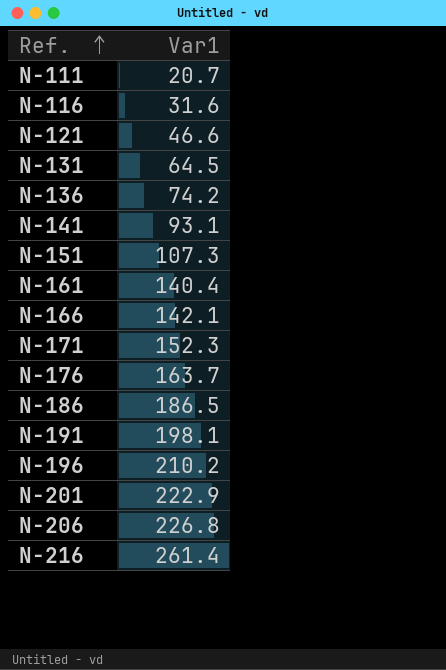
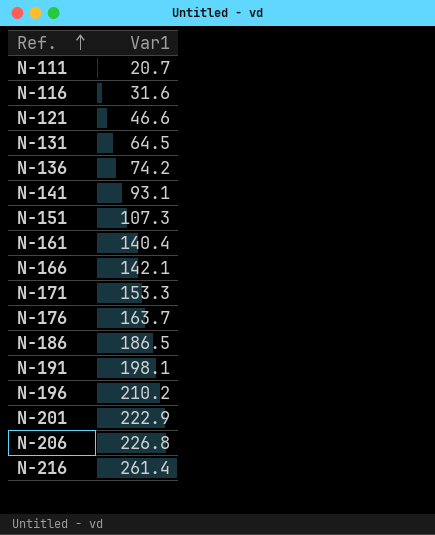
N-171 | Var1: 152.3 -> 153.3

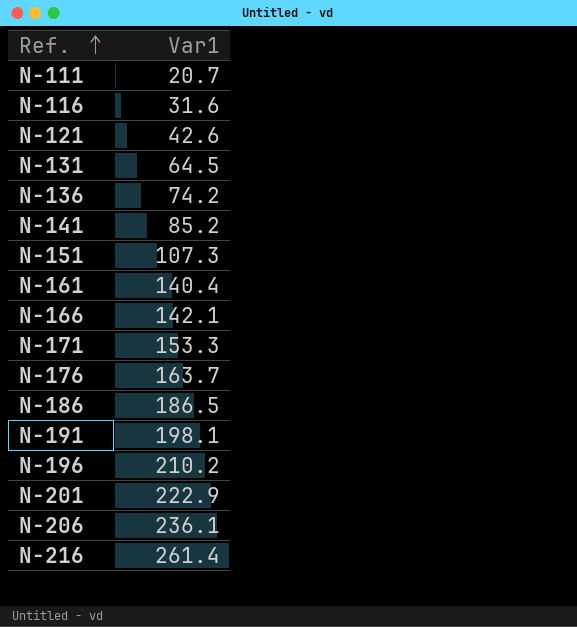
N-121 | Var1: 46.6 -> 42.6
N-141 | Var1: 93.1 -> 85.2
N-206 | Var1: 226.8 -> 236.1

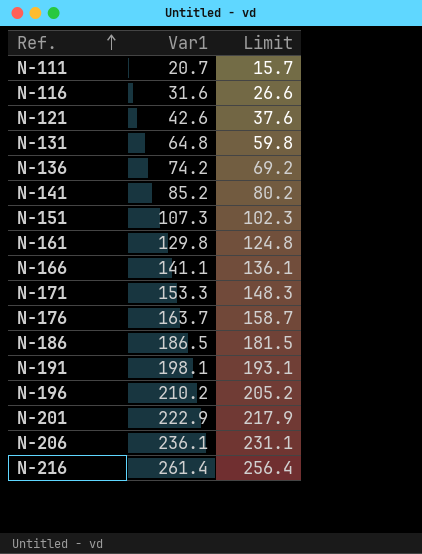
column Limit | formula: none -> [Var1] - 5
N-131 | Var1: 64.5 -> 64.8
N-161 | Var1: 140.4 -> 129.8
N-166 | Var1: 142.1 -> 141.1

